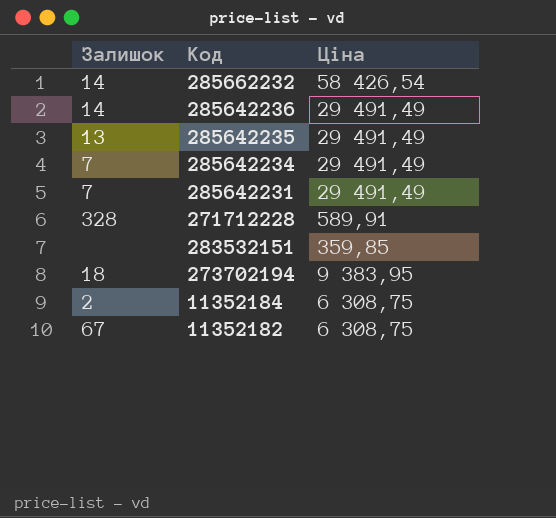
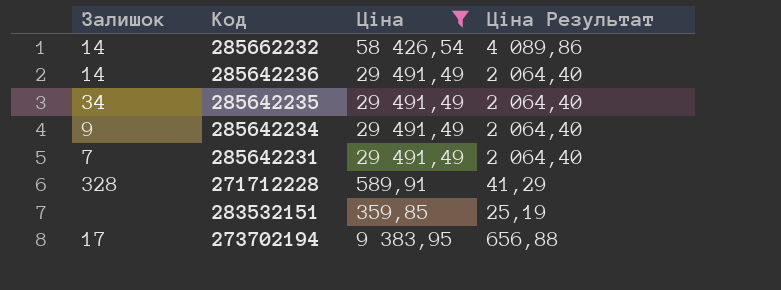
filter: none -> Ціна != 6 308,75
column Ціна Результат | formula: none -> [Ціна] * 0,07
285642235 | Залишок: 13 -> 34
285642234 | Залишок: 7 -> 9
273702194 | Залишок: 18 -> 17

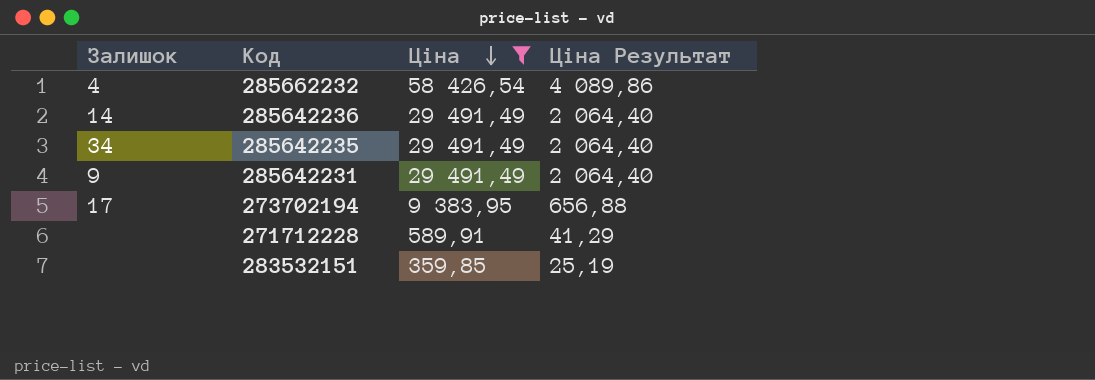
row order: none -> Ціна descending
row 285642234: 9 | 29 491,49 | 2 064,40 -> none
285662232 | Залишок: 14 -> 4
285642231 | Залишок: 7 -> 9
271712228 | Залишок: 328 -> none

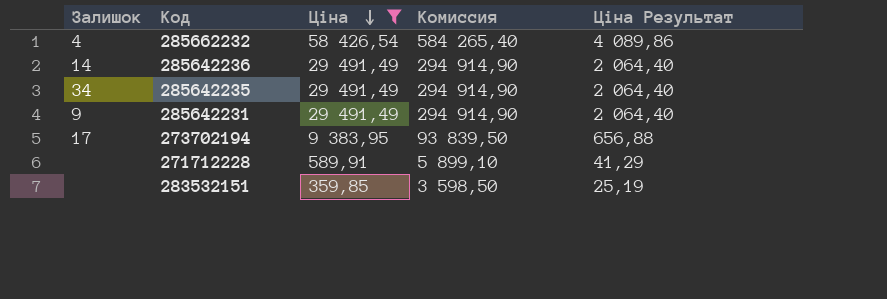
column Комиссия | formula: none -> [Ціна] * 10

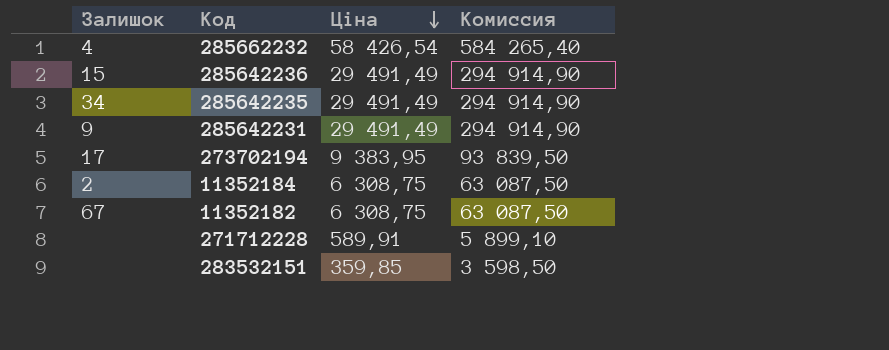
filter: Ціна != 6 308,75 -> none
column Ціна Результат | formula: [Ціна] * 0,07 -> none
285642236 | Залишок: 14 -> 15

